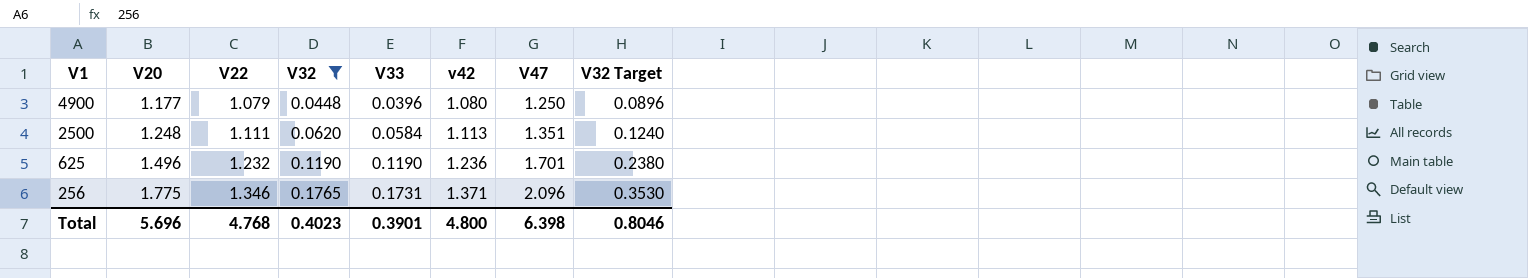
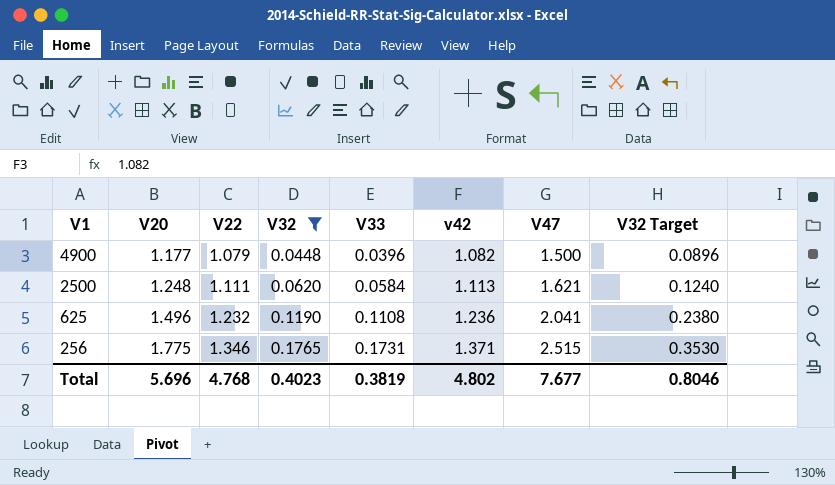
4900 | v42: 1.080 -> 1.082
4900 | V47: 1.250 -> 1.500
2500 | V47: 1.351 -> 1.621
625 | V33: 0.1190 -> 0.1108
625 | V47: 1.701 -> 2.041
256 | V47: 2.096 -> 2.515
Total | V33: 0.3901 -> 0.3819
Total | v42: 4.800 -> 4.802
Total | V47: 6.398 -> 7.677

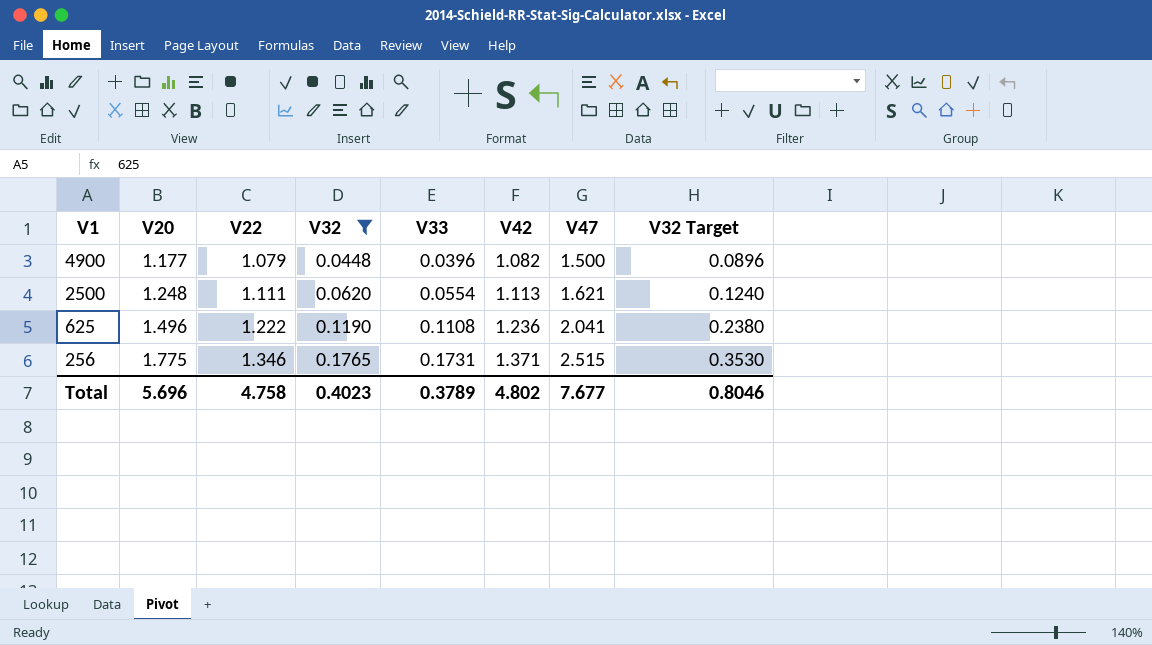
column name: v42 -> V42
2500 | V33: 0.0584 -> 0.0554
625 | V22: 1.232 -> 1.222
Total | V22: 4.768 -> 4.758
Total | V33: 0.3819 -> 0.3789

